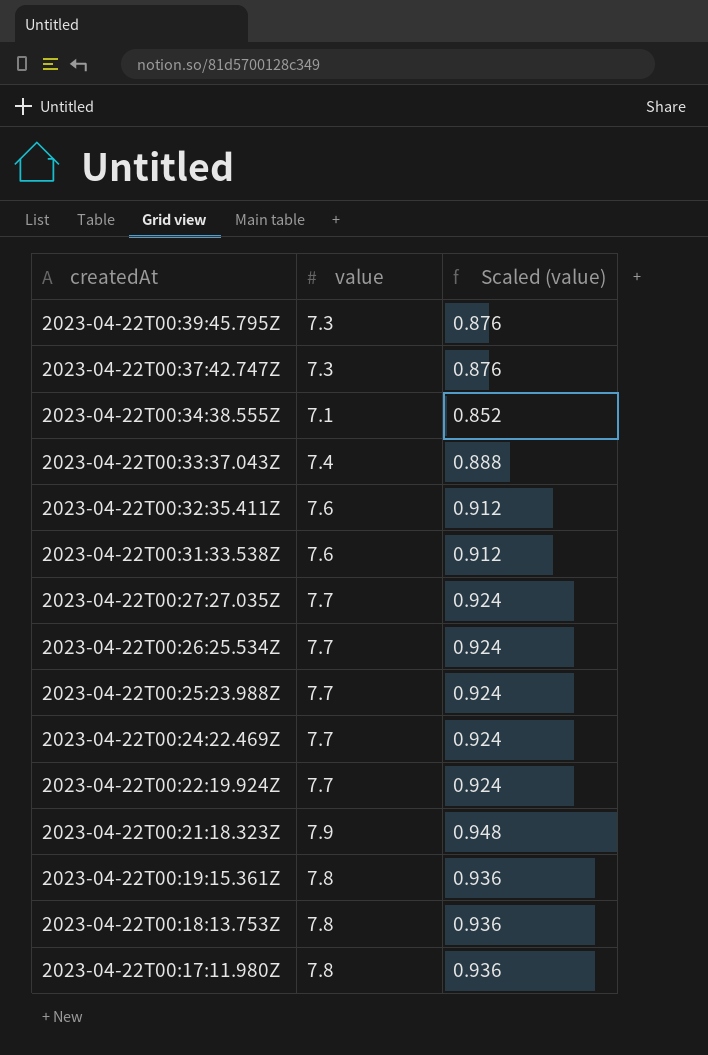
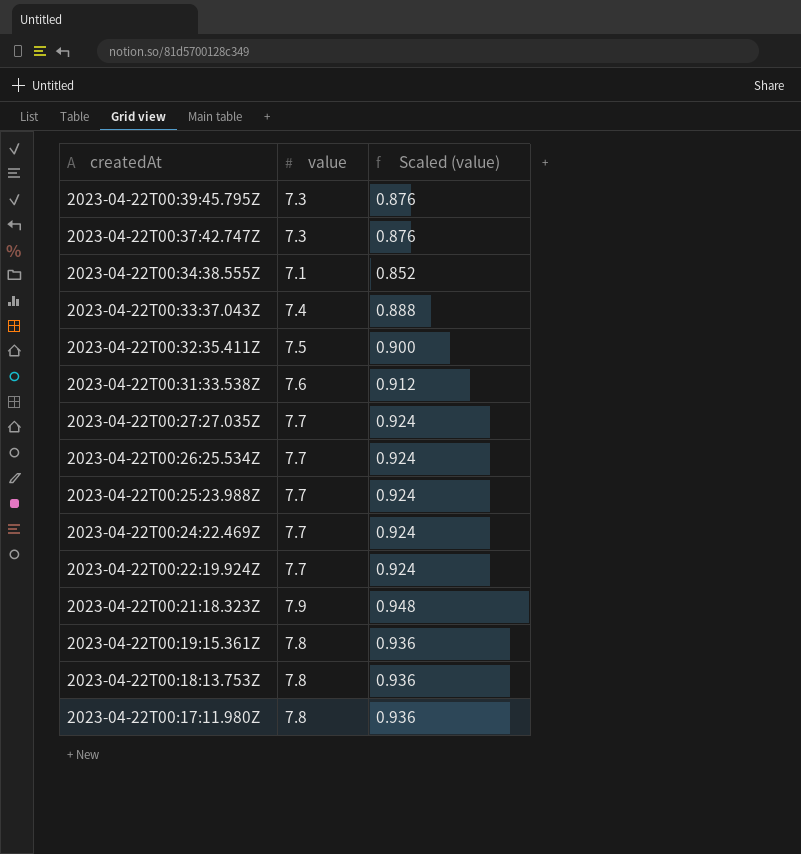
2023-04-22T00:32:35.411Z | value: 7.6 -> 7.5
2023-04-22T00:32:35.411Z | Scaled (value): 0.912 -> 0.900

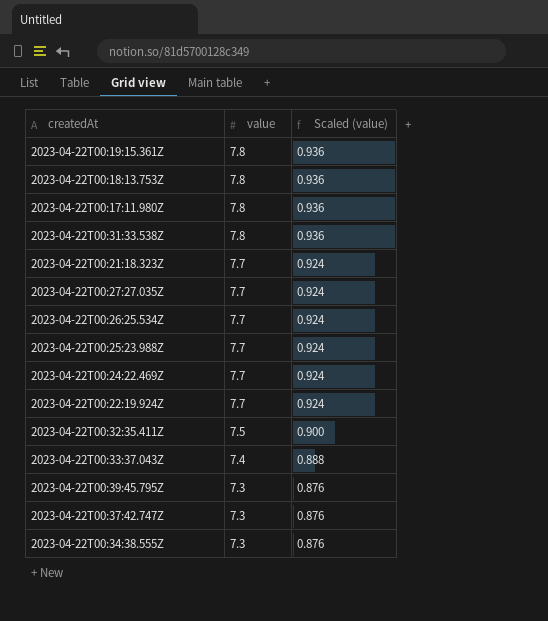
row order: createdAt descending -> value descending
2023-04-22T00:31:33.538Z | value: 7.6 -> 7.8
2023-04-22T00:31:33.538Z | Scaled (value): 0.912 -> 0.936
2023-04-22T00:21:18.323Z | value: 7.9 -> 7.7
2023-04-22T00:21:18.323Z | Scaled (value): 0.948 -> 0.924
2023-04-22T00:34:38.555Z | value: 7.1 -> 7.3
2023-04-22T00:34:38.555Z | Scaled (value): 0.852 -> 0.876

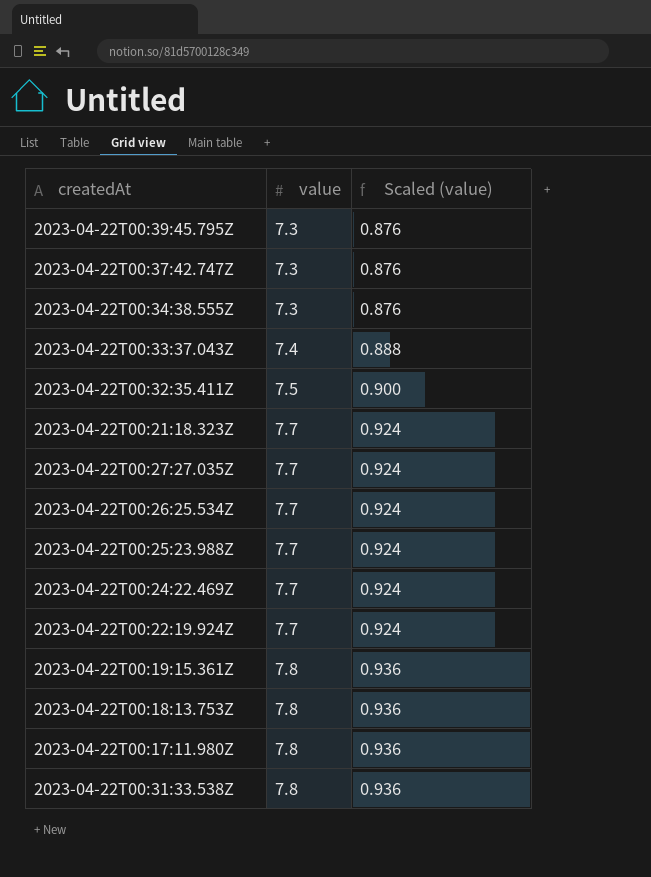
row order: value descending -> value ascending

